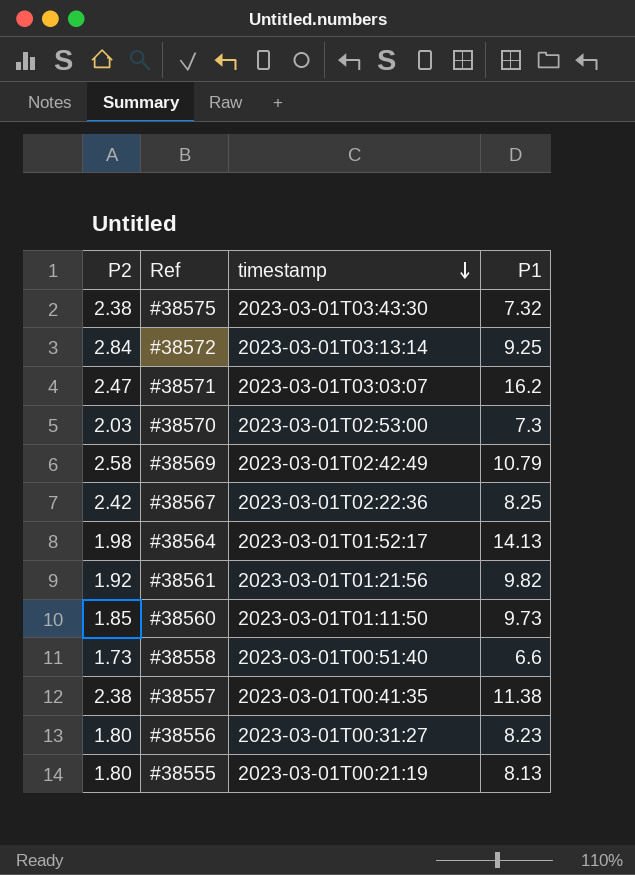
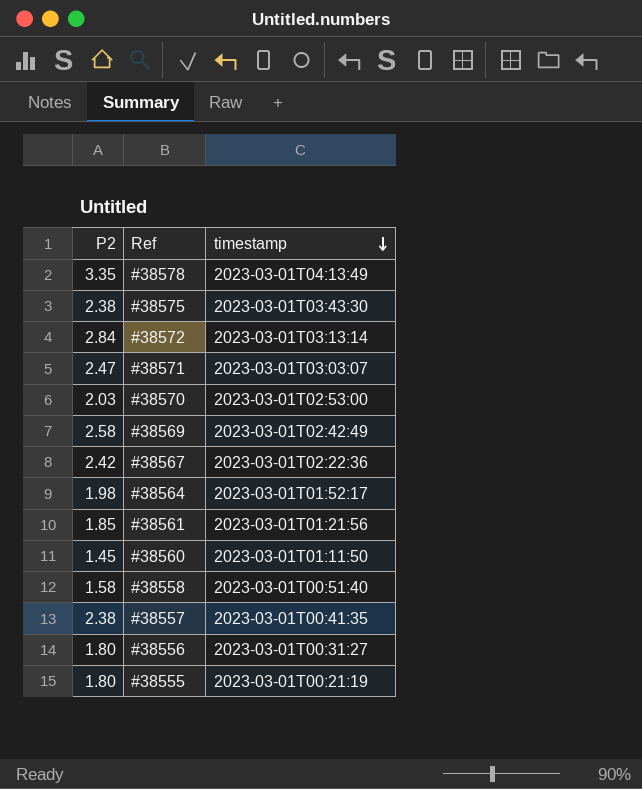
column P1 | position: 4 -> none
row #38578: none -> 3.35 | 2023-03-01T04:13:49
#38561 | P2: 1.92 -> 1.85
#38560 | P2: 1.85 -> 1.45
#38558 | P2: 1.73 -> 1.58

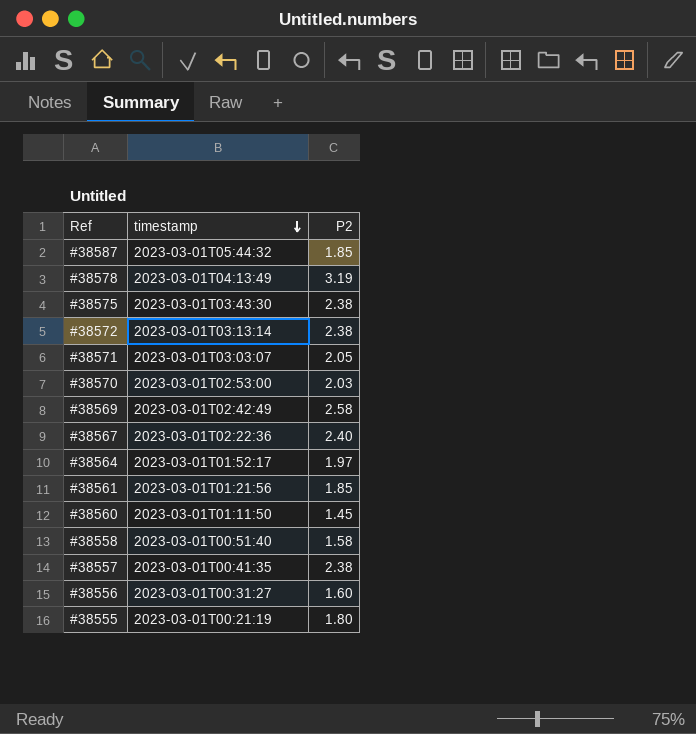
column P2 | position: 1 -> 3
row #38587: none -> 2023-03-01T05:44:32 | 1.85
#38578 | P2: 3.35 -> 3.19
#38572 | P2: 2.84 -> 2.38
#38571 | P2: 2.47 -> 2.05
#38567 | P2: 2.42 -> 2.40
#38564 | P2: 1.98 -> 1.97
#38556 | P2: 1.80 -> 1.60

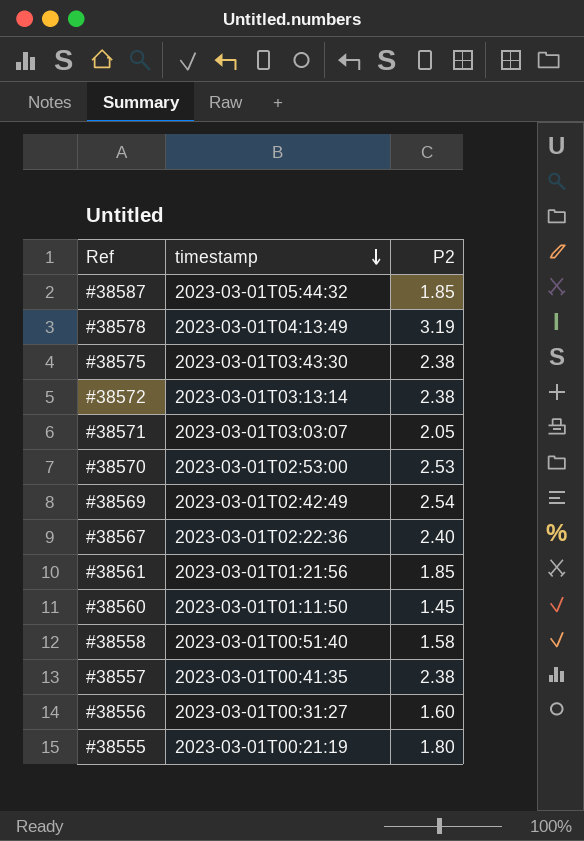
row #38564: 2023-03-01T01:52:17 | 1.97 -> none
#38570 | P2: 2.03 -> 2.53
#38569 | P2: 2.58 -> 2.54

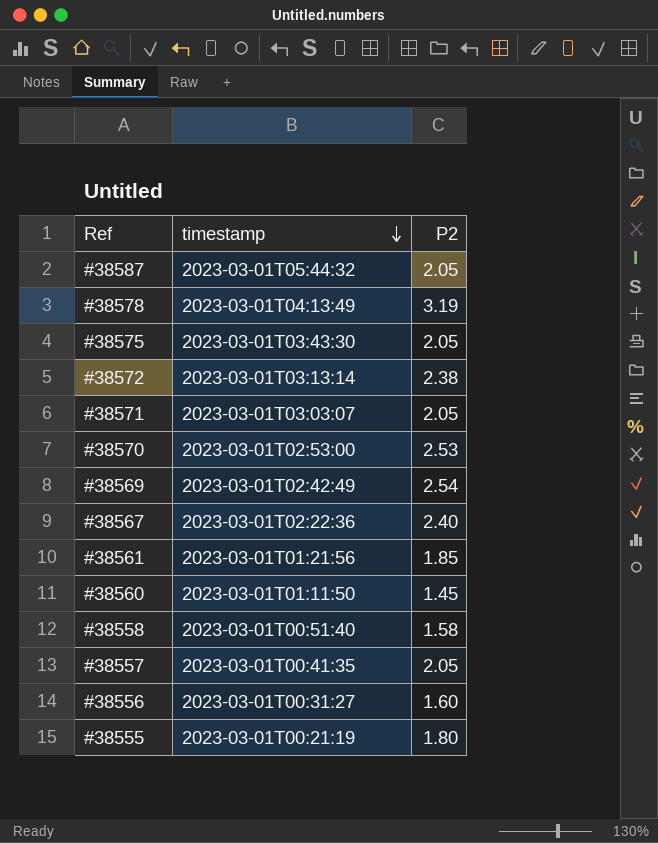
#38587 | P2: 1.85 -> 2.05
#38575 | P2: 2.38 -> 2.05
#38557 | P2: 2.38 -> 2.05

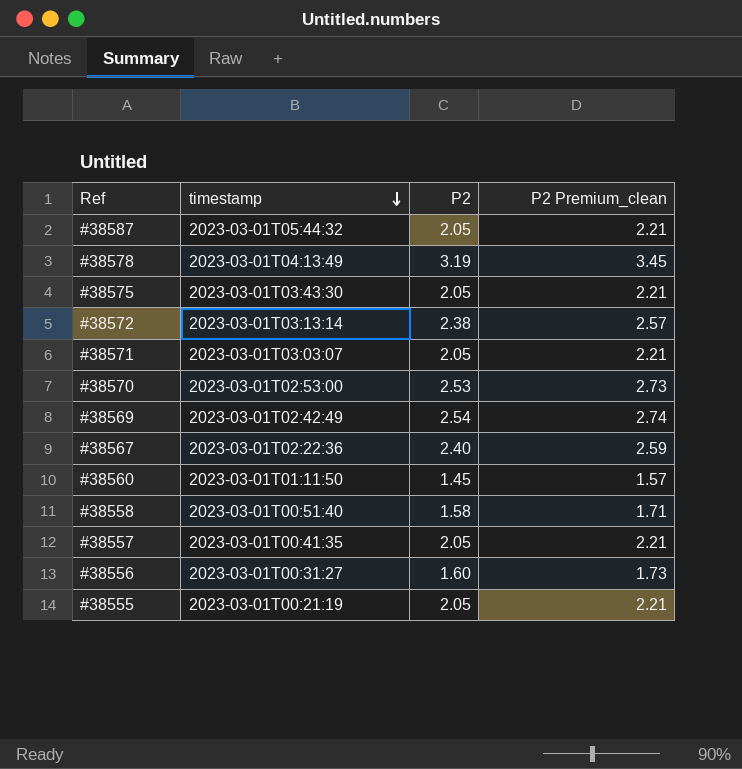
column P2 Premium_clean | formula: none -> [P2] * 1.08
row #38561: 2023-03-01T01:21:56 | 1.85 -> none
#38555 | P2: 1.80 -> 2.05

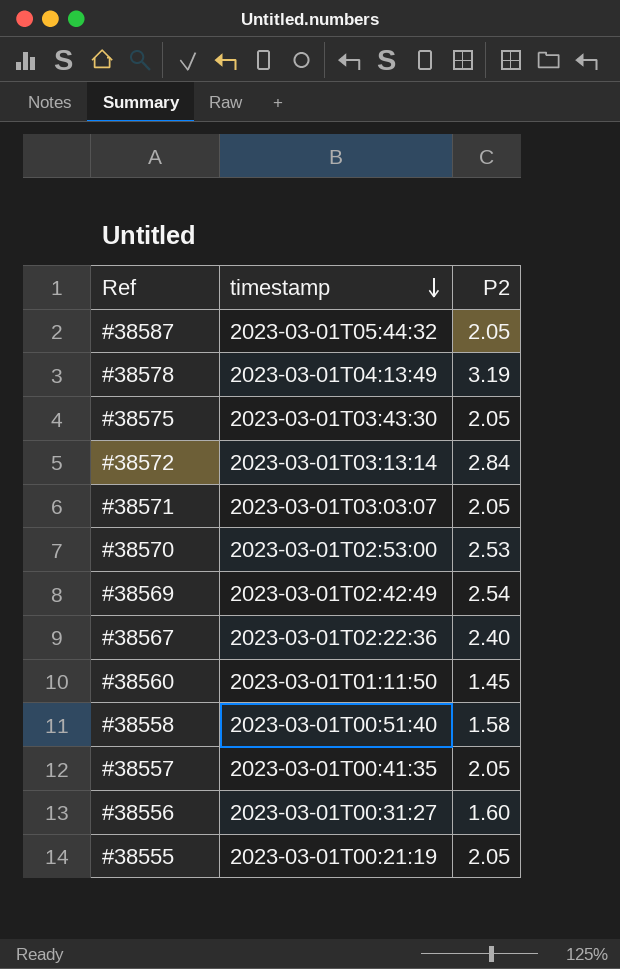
column P2 Premium_clean | formula: [P2] * 1.08 -> none
#38572 | P2: 2.38 -> 2.84

